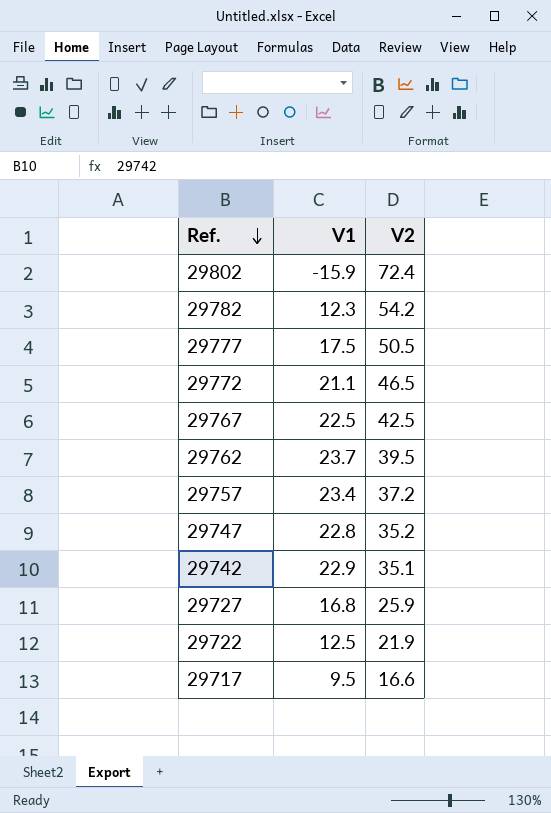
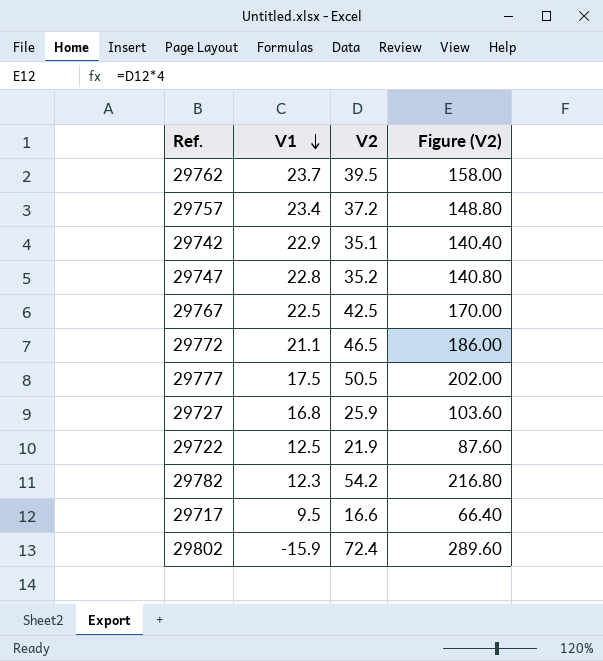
row order: Ref. descending -> V1 descending
column Figure (V2) | formula: none -> [V2] * 4

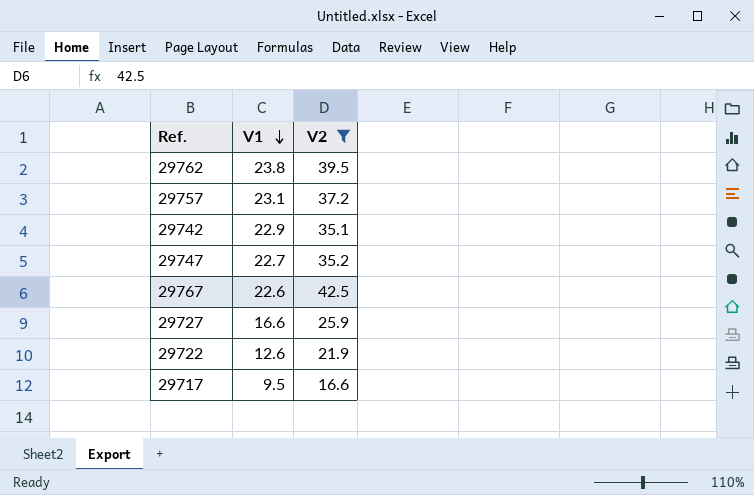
filter: none -> V2 <= 42.5
column Figure (V2) | formula: [V2] * 4 -> none
29762 | V1: 23.7 -> 23.8
29757 | V1: 23.4 -> 23.1
29747 | V1: 22.8 -> 22.7
29767 | V1: 22.5 -> 22.6
29727 | V1: 16.8 -> 16.6
29722 | V1: 12.5 -> 12.6

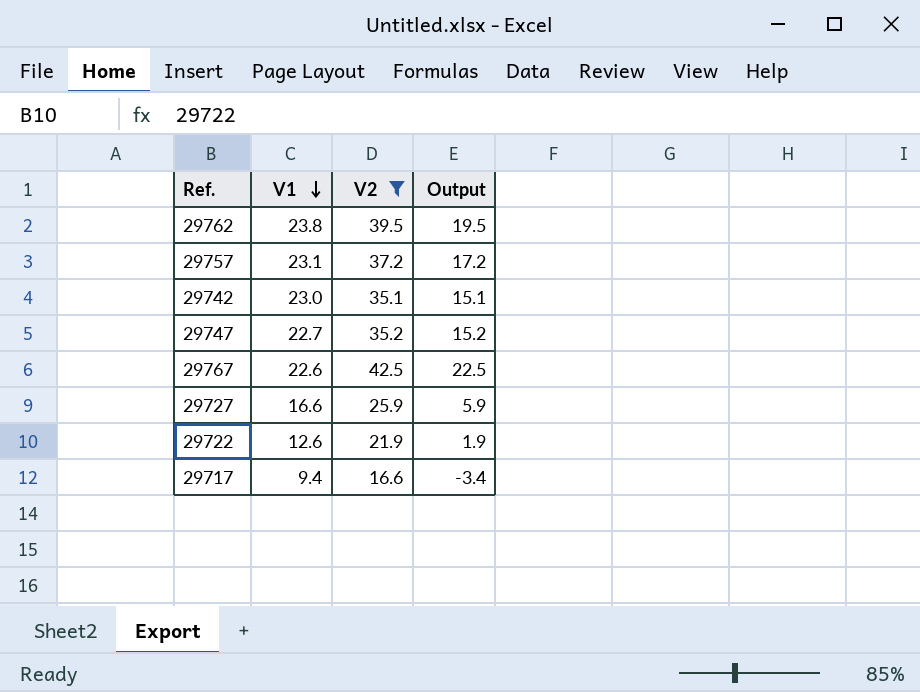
column Output | formula: none -> [V2] - 20
29742 | V1: 22.9 -> 23.0
29717 | V1: 9.5 -> 9.4

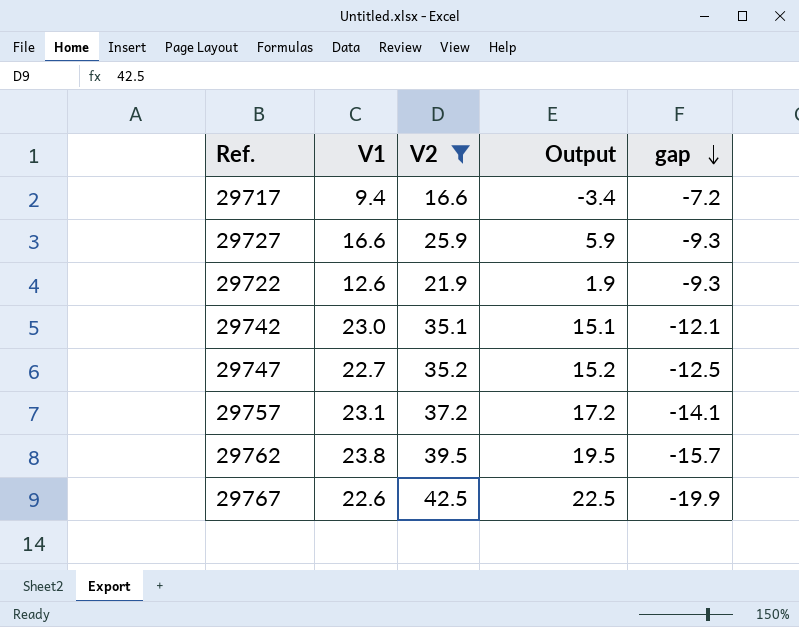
row order: V1 descending -> gap descending
column gap | formula: none -> [V1] - [V2]

